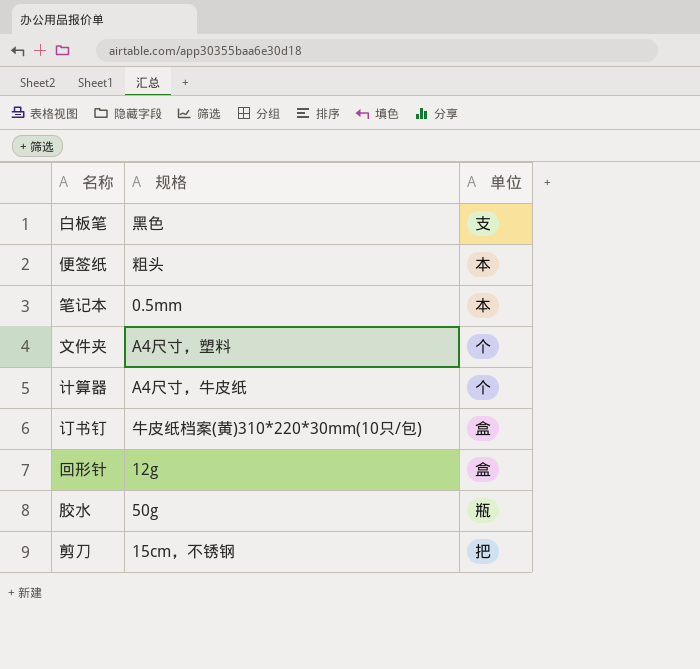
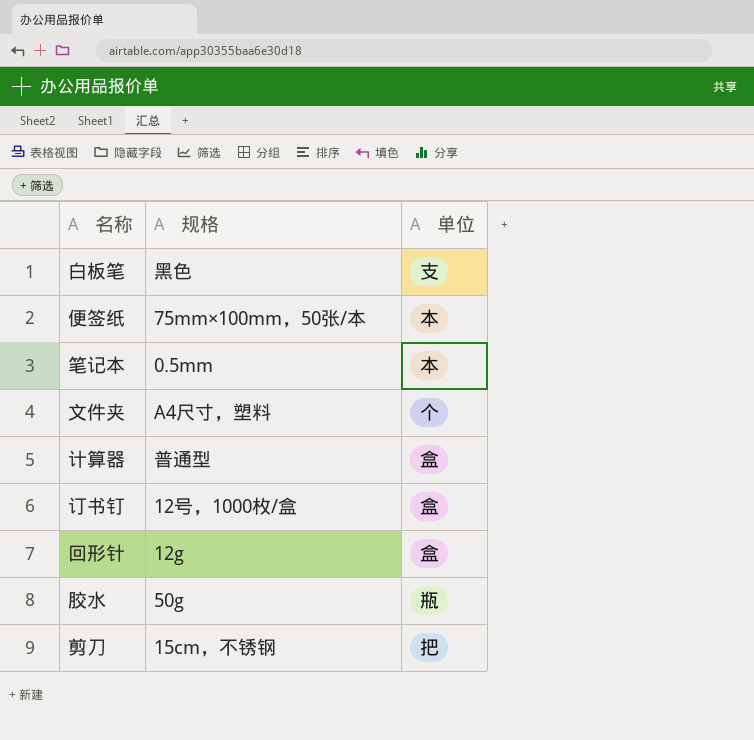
便签纸 | 规格: 粗头 -> 75mm×100mm，50张/本
计算器 | 规格: A4尺寸，牛皮纸 -> 普通型
计算器 | 单位: 个 -> 盒
订书钉 | 规格: 牛皮纸档案(黄)310*220*30mm(10只/包) -> 12号，1000枚/盒

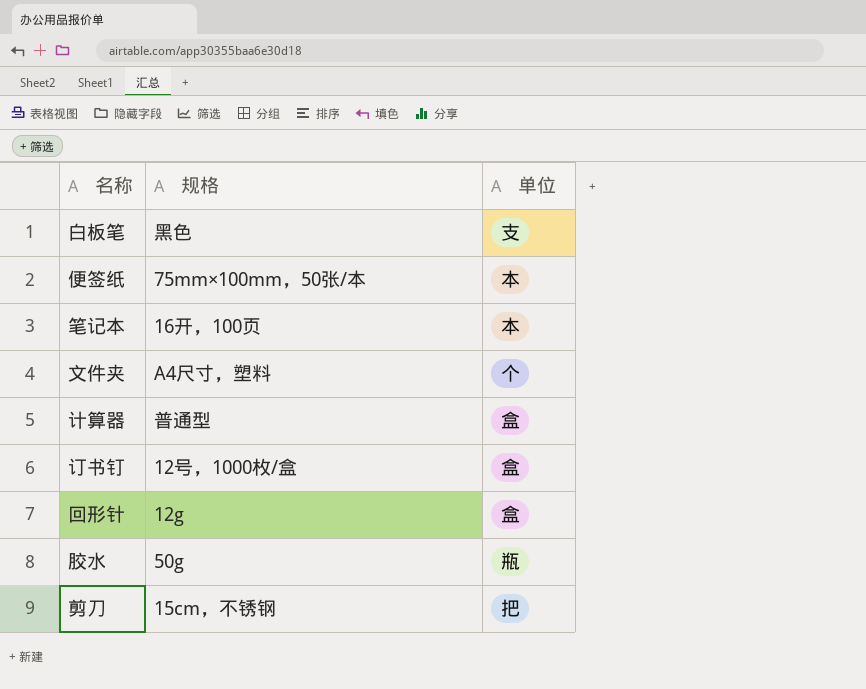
笔记本 | 规格: 0.5mm -> 16开，100页

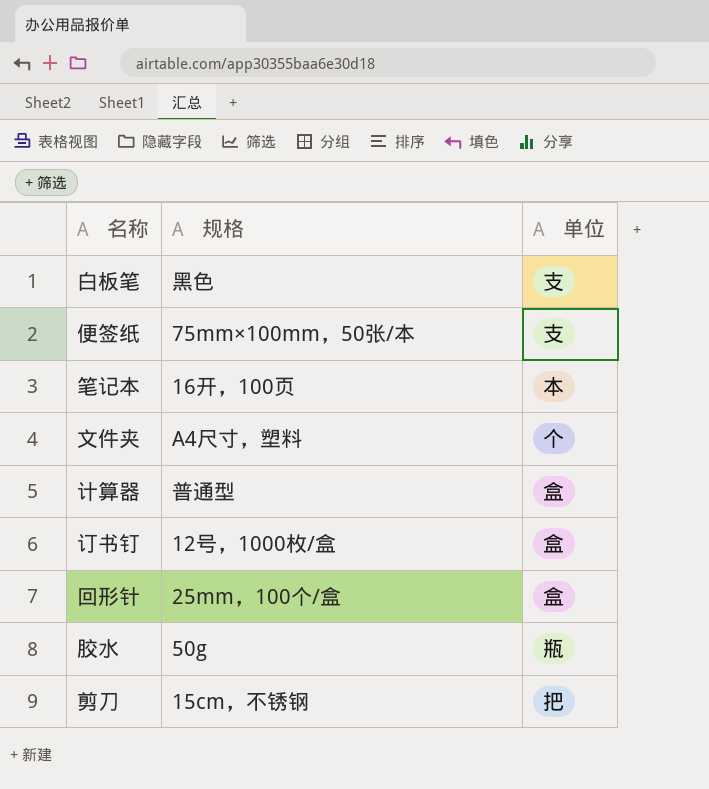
便签纸 | 单位: 本 -> 支
回形针 | 规格: 12g -> 25mm，100个/盒

